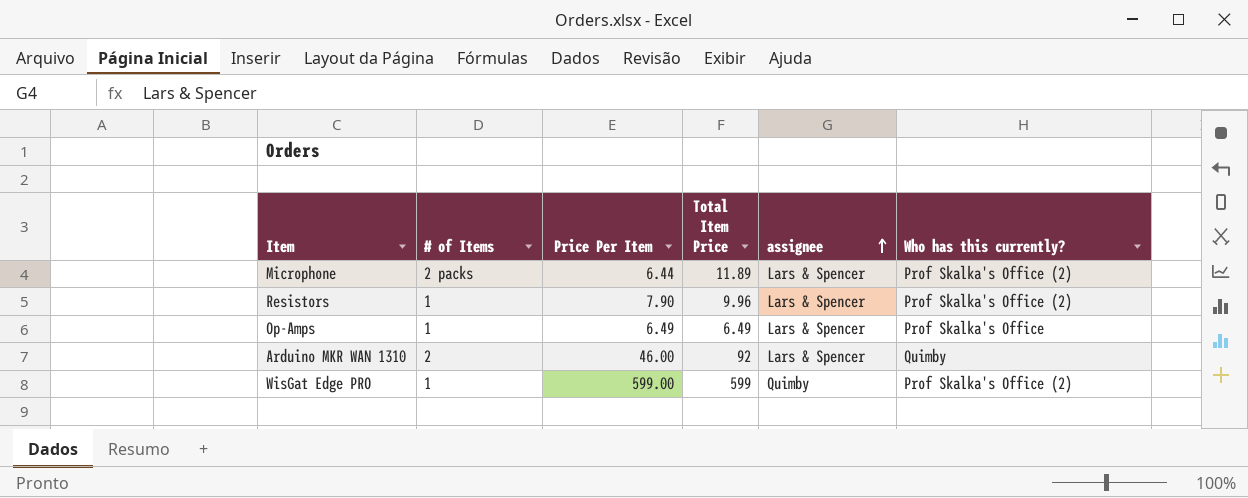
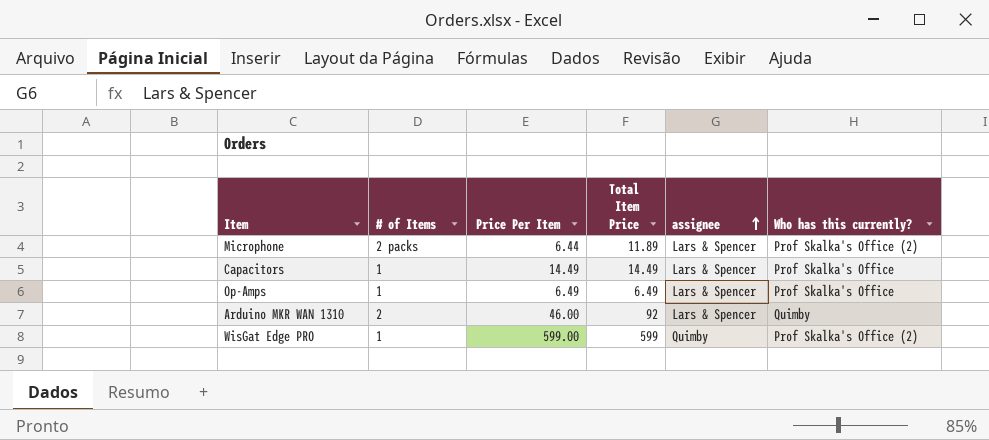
row Resistors: 1 | 7.90 | 9.96 | Lars & Spencer | Prof Skalka's Office (2) -> none
row Capacitors: none -> 1 | 14.49 | 14.49 | Lars & Spencer | Prof Skalka's Office

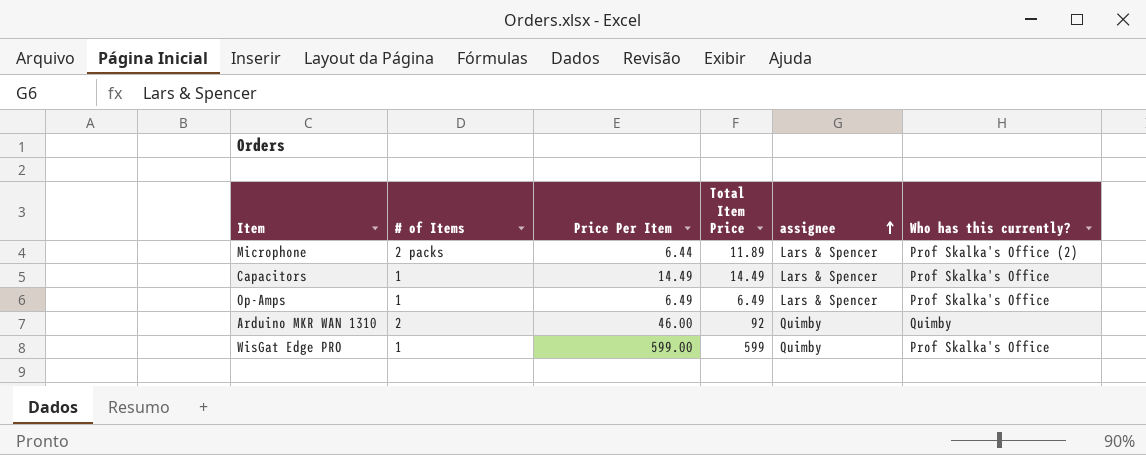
Arduino MKR WAN 1310 | assignee: Lars & Spencer -> Quimby
WisGat Edge PRO | Who has this currently?: Prof Skalka's Office (2) -> Prof Skalka's Office

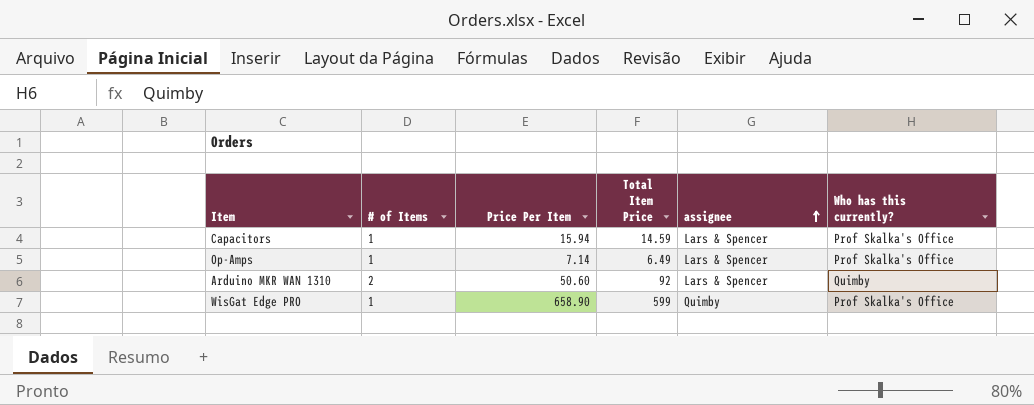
row Microphone: 2 packs | 6.44 | 11.89 | Lars & Spencer | Prof Skalka's Office (2) -> none
Capacitors | Price Per Item: 14.49 -> 15.94
Capacitors | Total Item Price: 14.49 -> 14.59
Op-Amps | Price Per Item: 6.49 -> 7.14
Arduino MKR WAN 1310 | Price Per Item: 46.00 -> 50.60
Arduino MKR WAN 1310 | assignee: Quimby -> Lars & Spencer
WisGat Edge PRO | Price Per Item: 599.00 -> 658.90

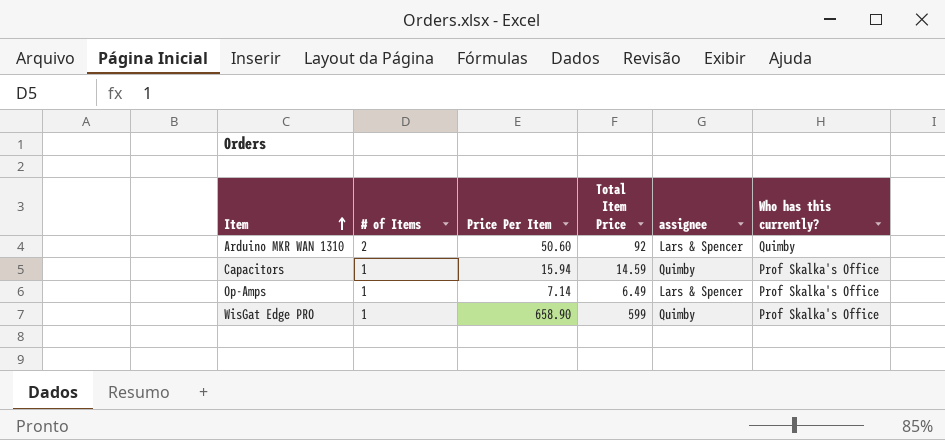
row order: assignee ascending -> Item ascending
Capacitors | assignee: Lars & Spencer -> Quimby

